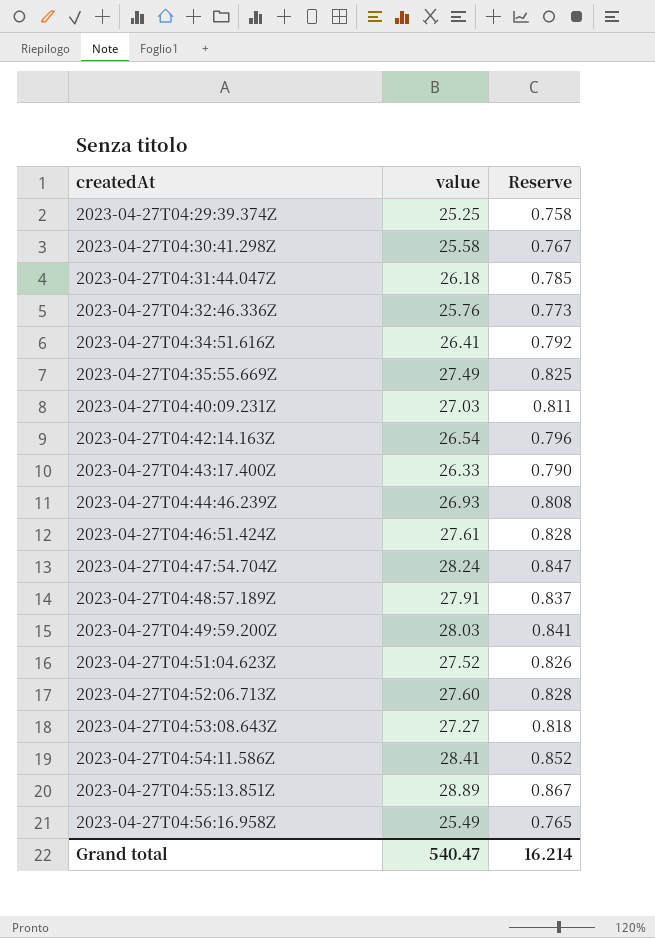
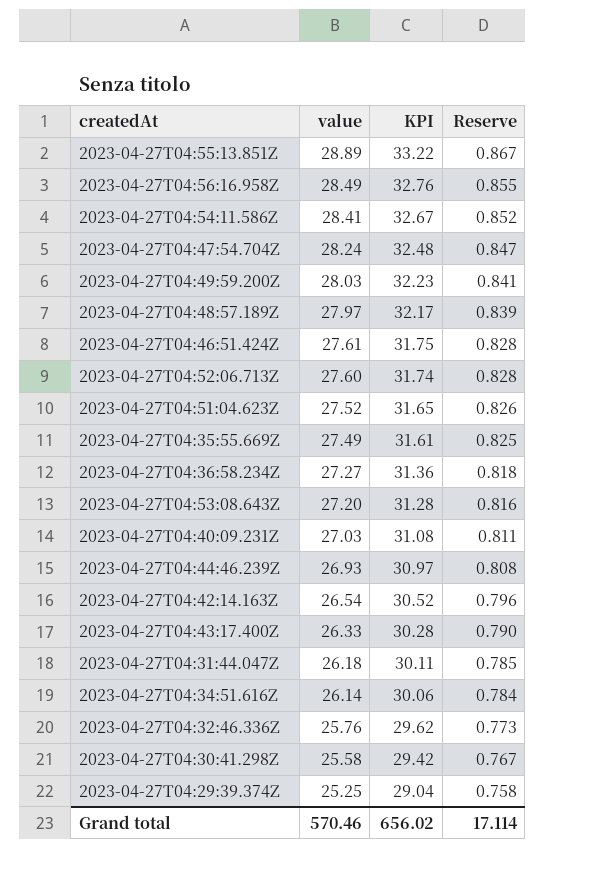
row order: createdAt ascending -> value descending
column KPI | formula: none -> [value] * 1.15
2023-04-27T04:56:16.958Z | value: 25.49 -> 28.49
2023-04-27T04:56:16.958Z | Reserve: 0.765 -> 0.855
2023-04-27T04:48:57.189Z | value: 27.91 -> 27.97
2023-04-27T04:48:57.189Z | Reserve: 0.837 -> 0.839
row 2023-04-27T04:36:58.234Z: none -> 27.27 | 31.36 | 0.818
2023-04-27T04:53:08.643Z | value: 27.27 -> 27.20
2023-04-27T04:53:08.643Z | Reserve: 0.818 -> 0.816
2023-04-27T04:34:51.616Z | value: 26.41 -> 26.14
2023-04-27T04:34:51.616Z | Reserve: 0.792 -> 0.784
Grand total | value: 540.47 -> 570.46
Grand total | Reserve: 16.214 -> 17.114

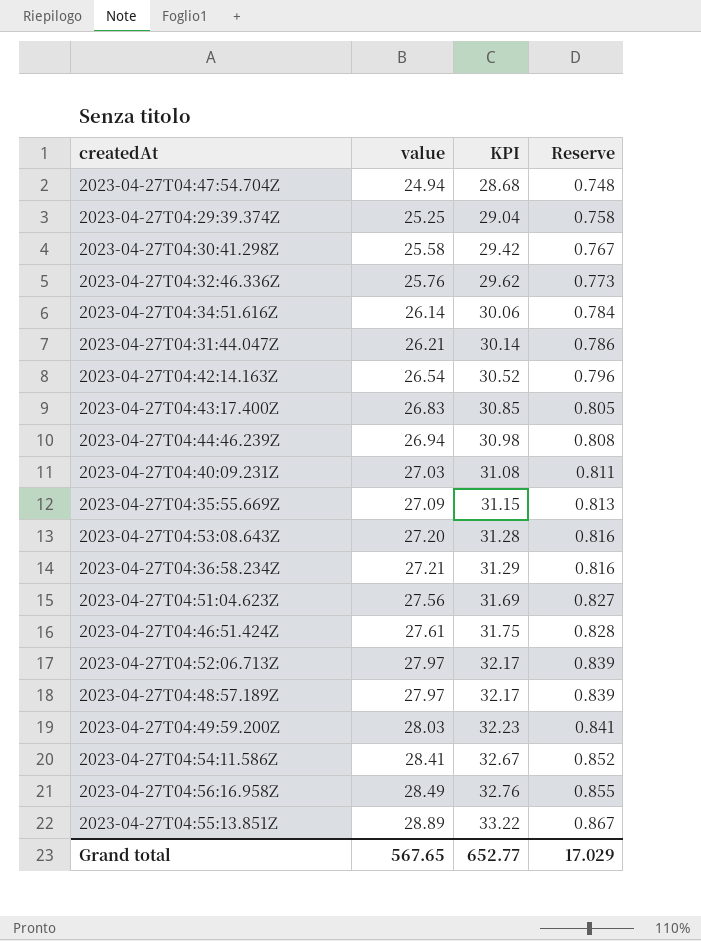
row order: value descending -> value ascending
2023-04-27T04:47:54.704Z | value: 28.24 -> 24.94
2023-04-27T04:47:54.704Z | KPI: 32.48 -> 28.68
2023-04-27T04:47:54.704Z | Reserve: 0.847 -> 0.748
2023-04-27T04:31:44.047Z | value: 26.18 -> 26.21
2023-04-27T04:31:44.047Z | KPI: 30.11 -> 30.14
2023-04-27T04:31:44.047Z | Reserve: 0.785 -> 0.786
2023-04-27T04:43:17.400Z | value: 26.33 -> 26.83
2023-04-27T04:43:17.400Z | KPI: 30.28 -> 30.85
2023-04-27T04:43:17.400Z | Reserve: 0.790 -> 0.805
2023-04-27T04:44:46.239Z | value: 26.93 -> 26.94
2023-04-27T04:44:46.239Z | KPI: 30.97 -> 30.98
2023-04-27T04:35:55.669Z | value: 27.49 -> 27.09
2023-04-27T04:35:55.669Z | KPI: 31.61 -> 31.15
2023-04-27T04:35:55.669Z | Reserve: 0.825 -> 0.813
2023-04-27T04:36:58.234Z | value: 27.27 -> 27.21
2023-04-27T04:36:58.234Z | KPI: 31.36 -> 31.29
2023-04-27T04:36:58.234Z | Reserve: 0.818 -> 0.816
2023-04-27T04:51:04.623Z | value: 27.52 -> 27.56
2023-04-27T04:51:04.623Z | KPI: 31.65 -> 31.69
2023-04-27T04:51:04.623Z | Reserve: 0.826 -> 0.827
2023-04-27T04:52:06.713Z | value: 27.60 -> 27.97
2023-04-27T04:52:06.713Z | KPI: 31.74 -> 32.17
2023-04-27T04:52:06.713Z | Reserve: 0.828 -> 0.839
Grand total | value: 570.46 -> 567.65
Grand total | KPI: 656.02 -> 652.77
Grand total | Reserve: 17.114 -> 17.029

